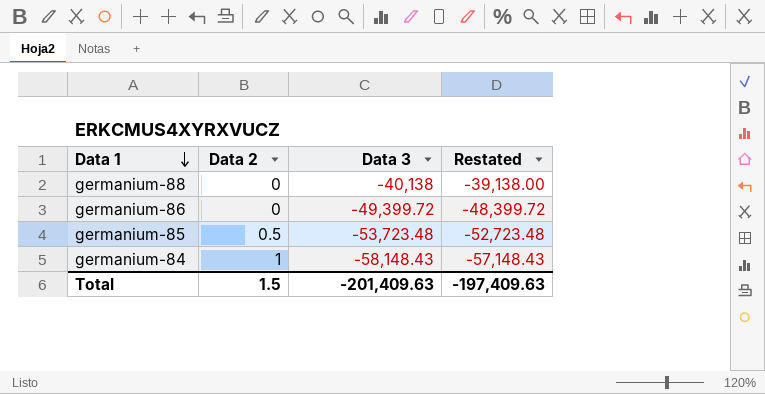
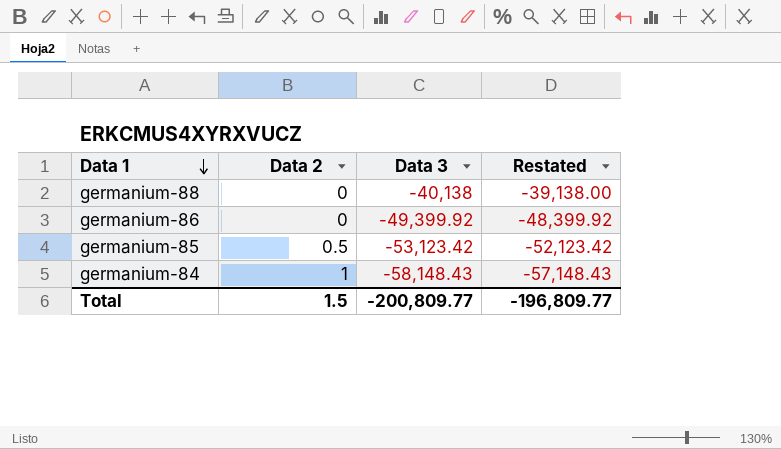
germanium-86 | Data 3: -49,399.72 -> -49,399.92
germanium-86 | Restated: -48,399.72 -> -48,399.92
germanium-85 | Data 3: -53,723.48 -> -53,123.42
germanium-85 | Restated: -52,723.48 -> -52,123.42
Total | Data 3: -201,409.63 -> -200,809.77
Total | Restated: -197,409.63 -> -196,809.77

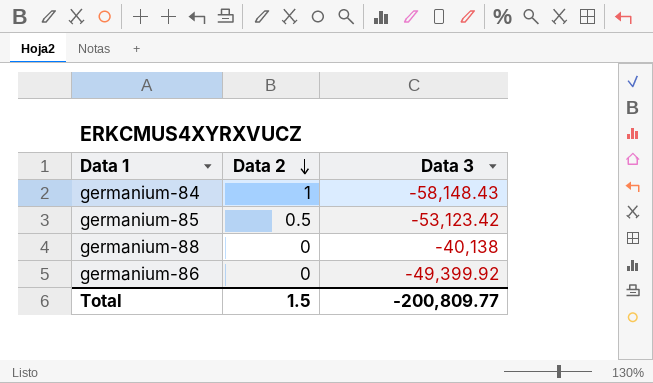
row order: Data 1 descending -> Data 2 descending
column Restated | formula: [Data 3] + 1000 -> none

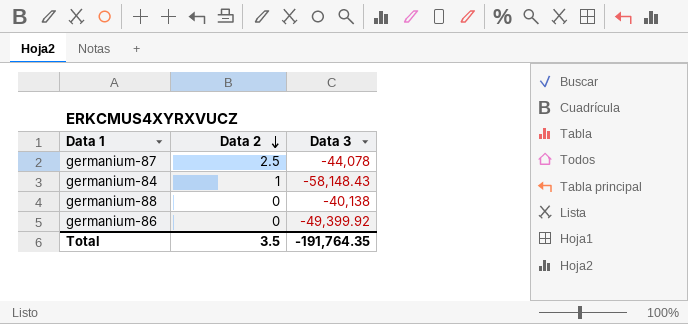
row germanium-85: 0.5 | -53,123.42 -> none
row germanium-87: none -> 2.5 | -44,078
Total | Data 2: 1.5 -> 3.5
Total | Data 3: -200,809.77 -> -191,764.35

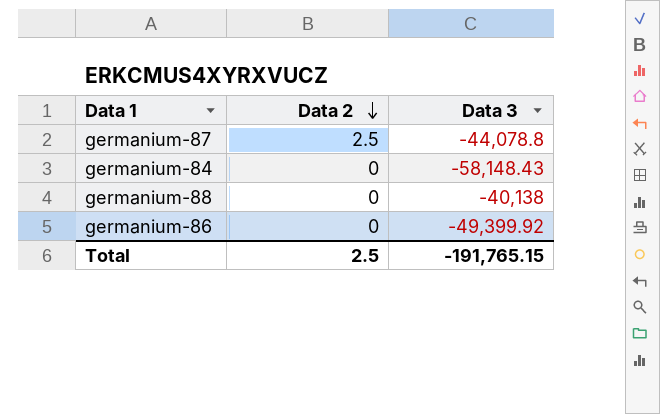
germanium-87 | Data 3: -44,078 -> -44,078.8
germanium-84 | Data 2: 1 -> 0
Total | Data 2: 3.5 -> 2.5
Total | Data 3: -191,764.35 -> -191,765.15

